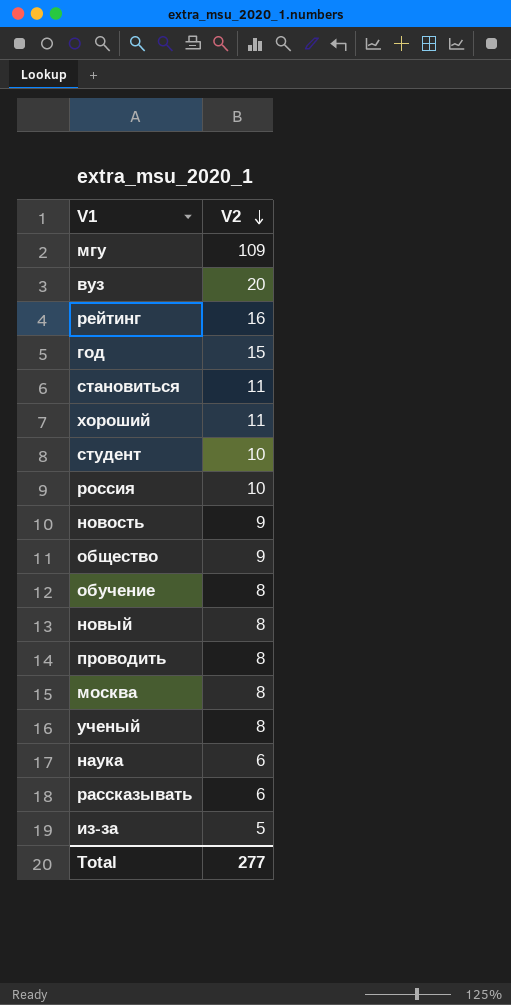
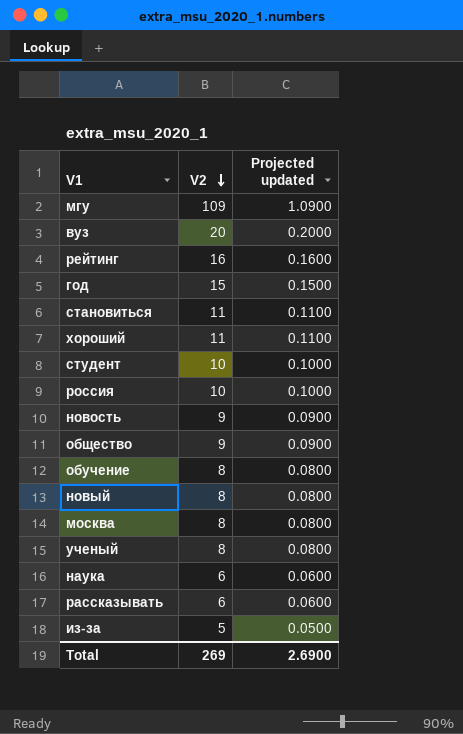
column Projected updated | formula: none -> [V2] * 0.01
row проводить: 8 -> none
Total | V2: 277 -> 269

